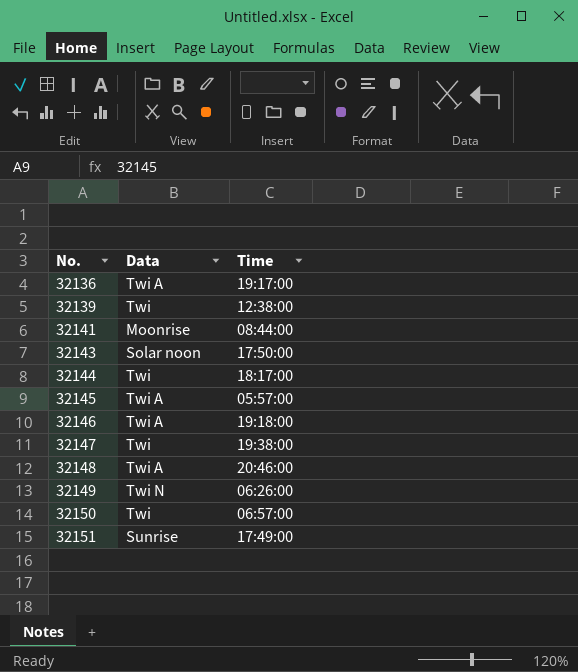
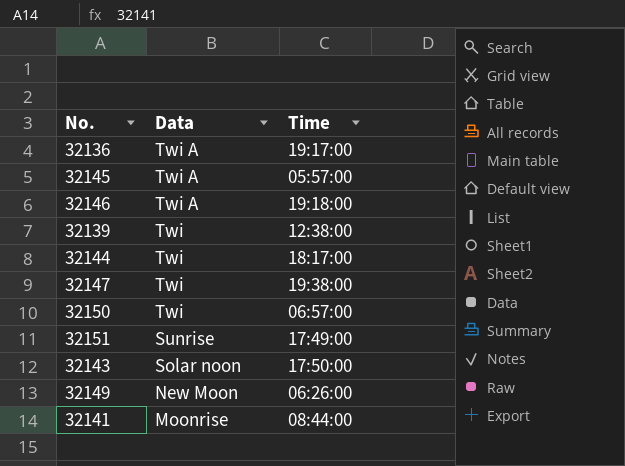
row order: No. ascending -> Data descending
row 32148: Twi A | 20:46:00 -> none
32149 | Data: Twi N -> New Moon

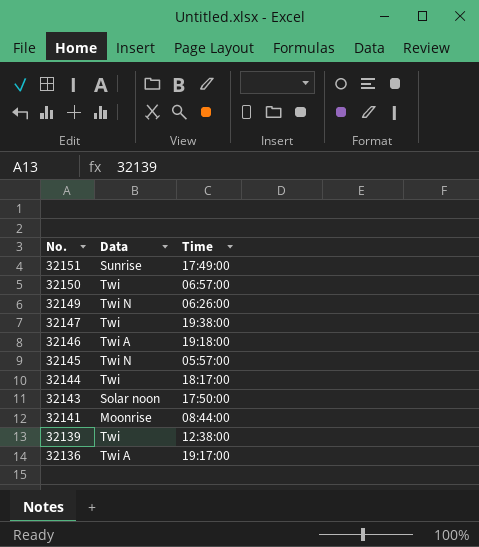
row order: Data descending -> No. descending
32149 | Data: New Moon -> Twi N
32145 | Data: Twi A -> Twi N

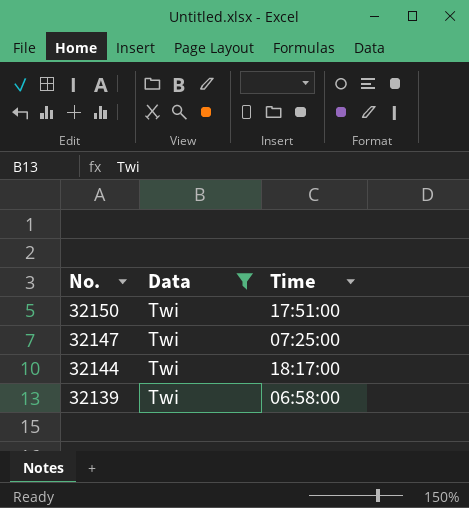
filter: none -> Data = Twi
32150 | Time: 06:57:00 -> 17:51:00
32147 | Time: 19:38:00 -> 07:25:00
32139 | Time: 12:38:00 -> 06:58:00

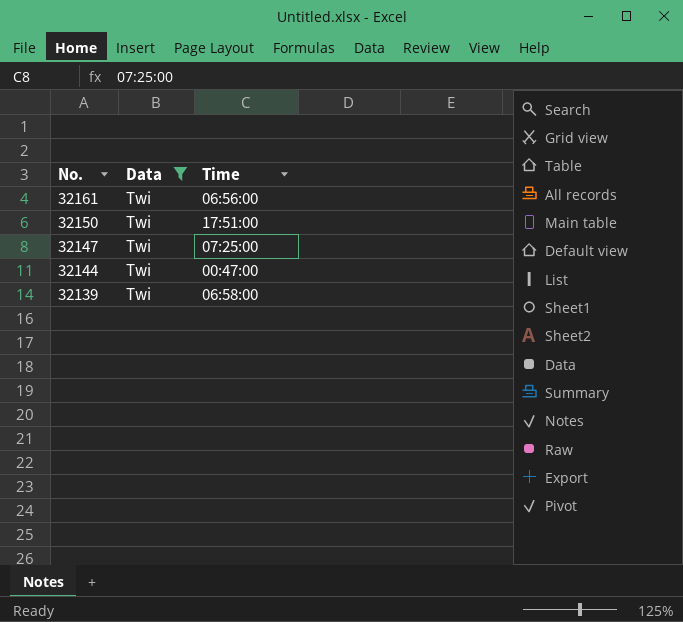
row 32161: none -> Twi | 06:56:00
32144 | Time: 18:17:00 -> 00:47:00

